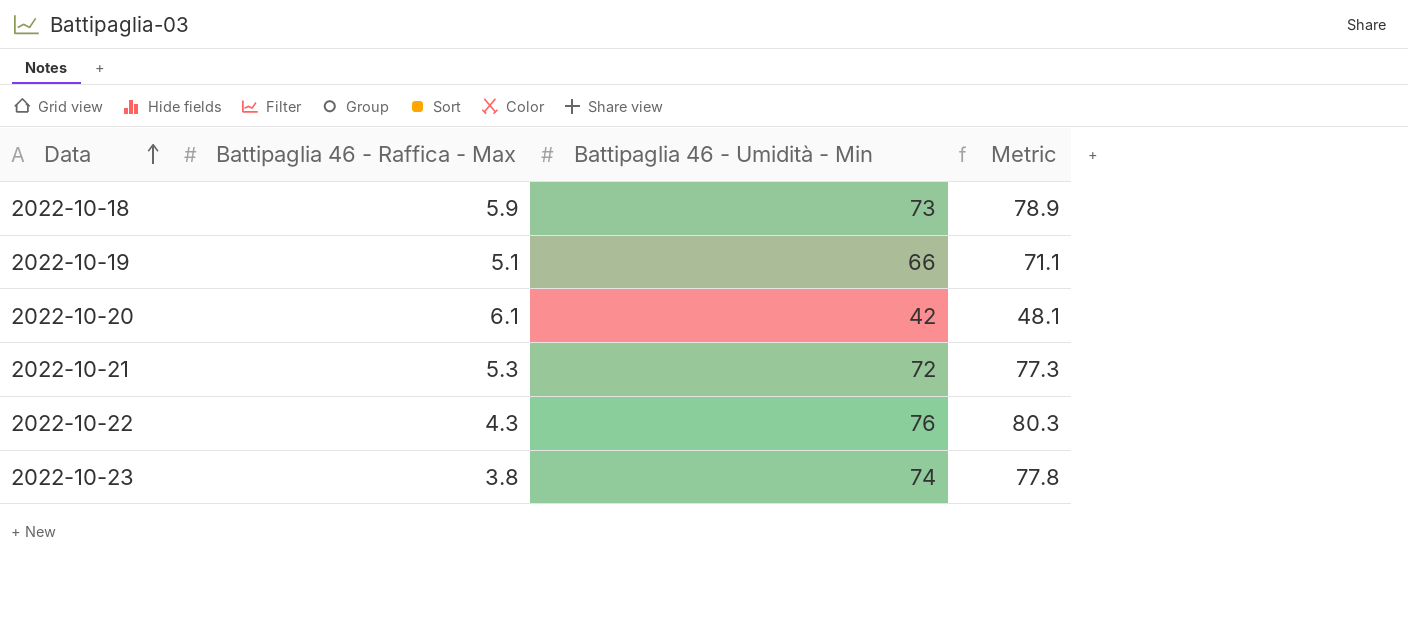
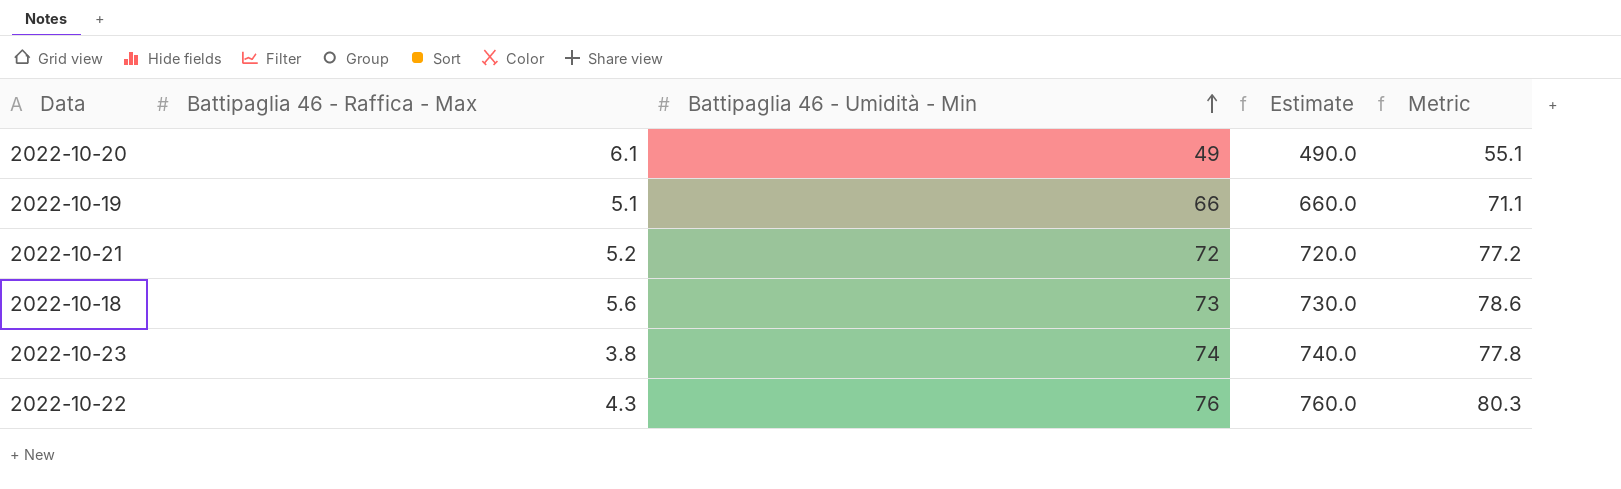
row order: Data ascending -> Battipaglia 46 - Umidità - Min ascending
column Estimate | formula: none -> [Battipaglia 46 - Umidità - Min] * 10
2022-10-20 | Battipaglia 46 - Umidità - Min: 42 -> 49
2022-10-20 | Metric: 48.1 -> 55.1
2022-10-21 | Battipaglia 46 - Raffica - Max: 5.3 -> 5.2
2022-10-21 | Metric: 77.3 -> 77.2
2022-10-18 | Battipaglia 46 - Raffica - Max: 5.9 -> 5.6
2022-10-18 | Metric: 78.9 -> 78.6

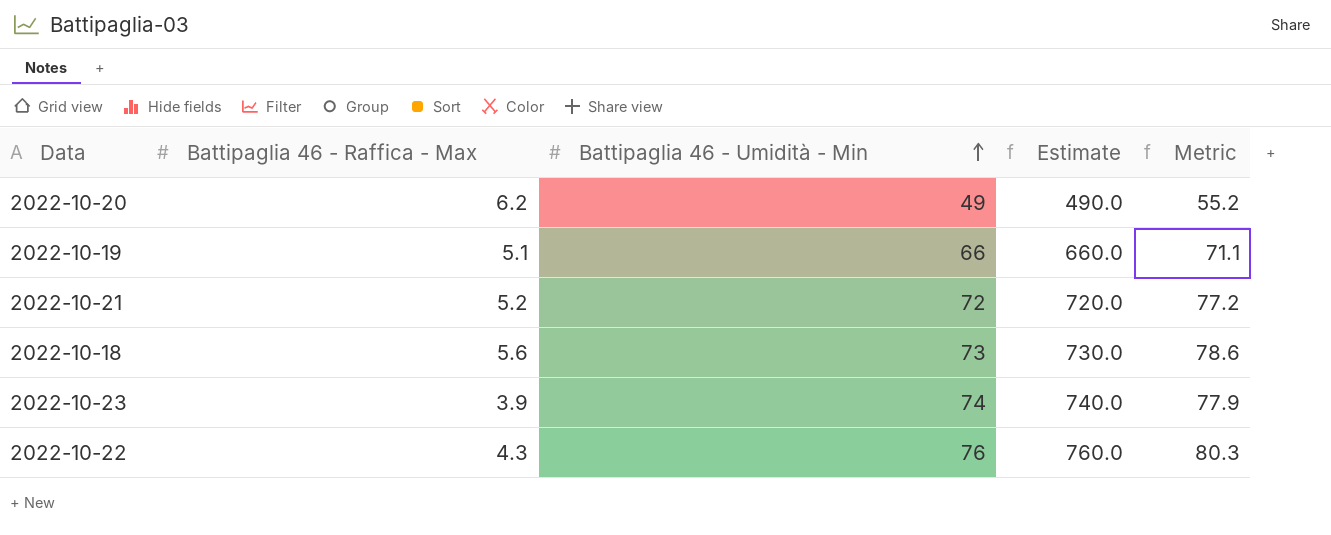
2022-10-20 | Battipaglia 46 - Raffica - Max: 6.1 -> 6.2
2022-10-20 | Metric: 55.1 -> 55.2
2022-10-23 | Battipaglia 46 - Raffica - Max: 3.8 -> 3.9
2022-10-23 | Metric: 77.8 -> 77.9

